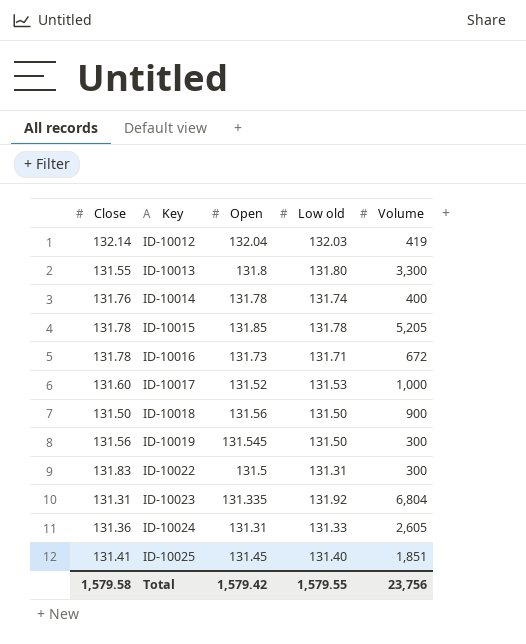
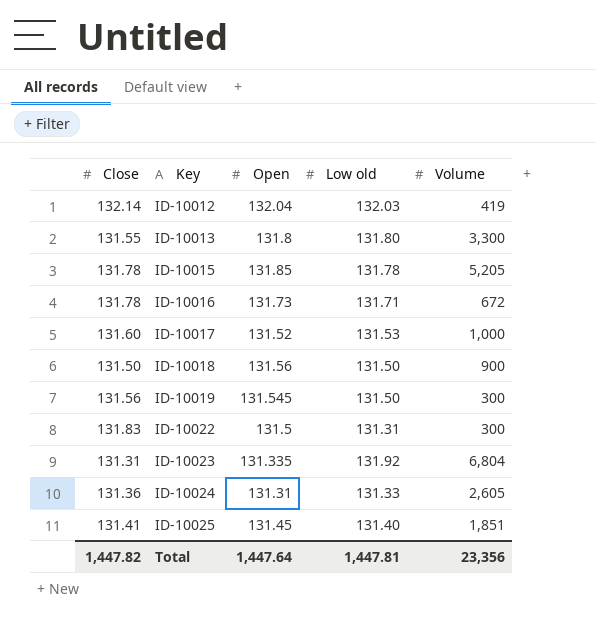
row ID-10014: 131.76 | 131.78 | 131.74 | 400 -> none
Total | Close: 1,579.58 -> 1,447.82
Total | Open: 1,579.42 -> 1,447.64
Total | Low old: 1,579.55 -> 1,447.81
Total | Volume: 23,756 -> 23,356

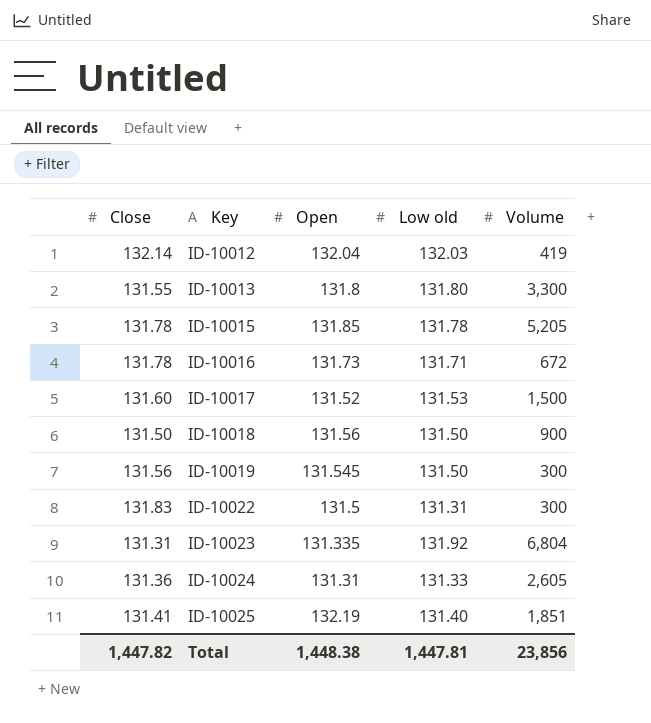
ID-10017 | Volume: 1,000 -> 1,500
ID-10025 | Open: 131.45 -> 132.19
Total | Open: 1,447.64 -> 1,448.38
Total | Volume: 23,356 -> 23,856

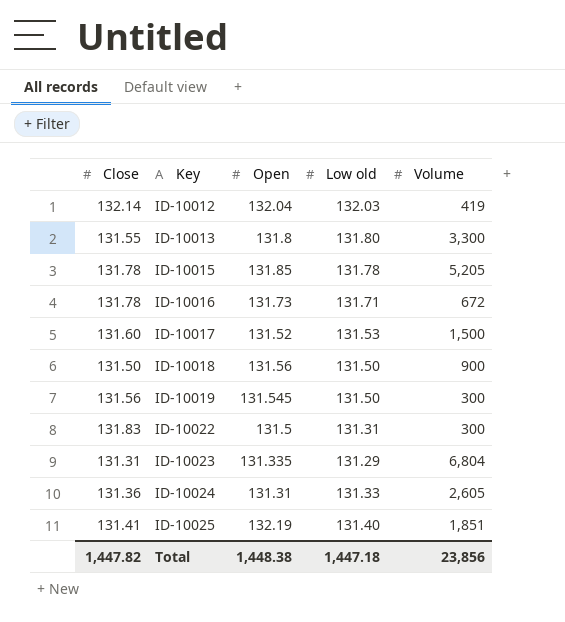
ID-10023 | Low old: 131.92 -> 131.29
Total | Low old: 1,447.81 -> 1,447.18

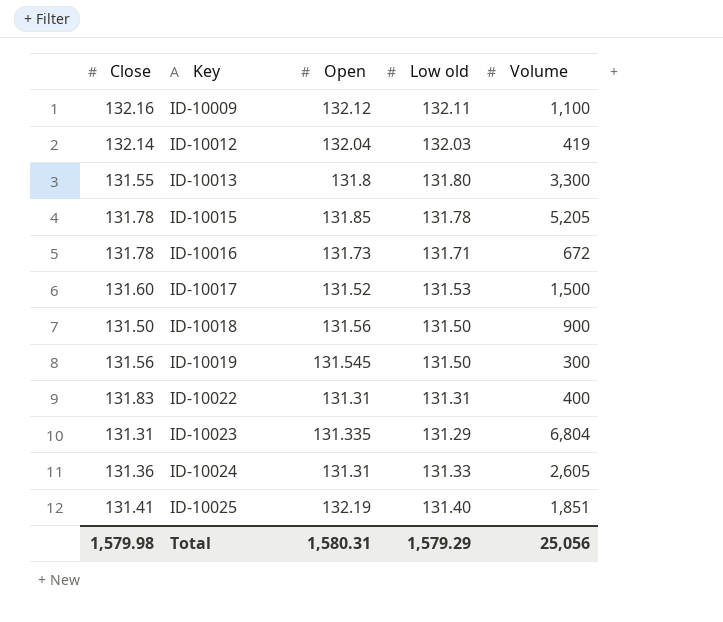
row ID-10009: none -> 132.16 | 132.12 | 132.11 | 1,100
ID-10022 | Open: 131.5 -> 131.31
ID-10022 | Volume: 300 -> 400
Total | Close: 1,447.82 -> 1,579.98
Total | Open: 1,448.38 -> 1,580.31
Total | Low old: 1,447.18 -> 1,579.29
Total | Volume: 23,856 -> 25,056

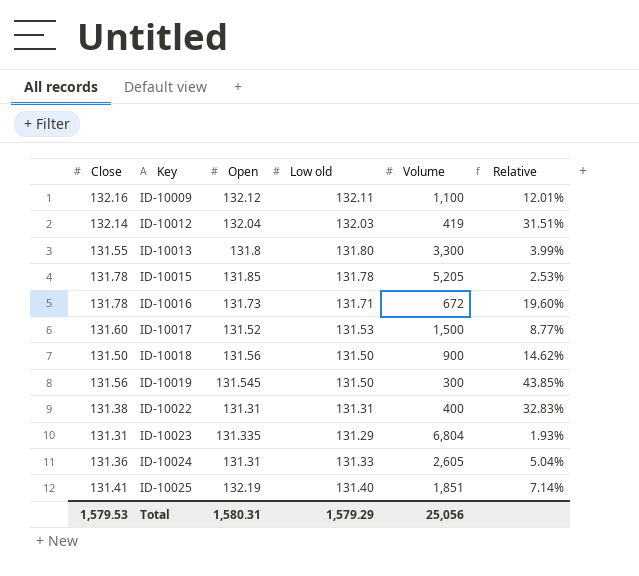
column Relative | formula: none -> [Open] / [Volume]
ID-10022 | Close: 131.83 -> 131.38
Total | Close: 1,579.98 -> 1,579.53

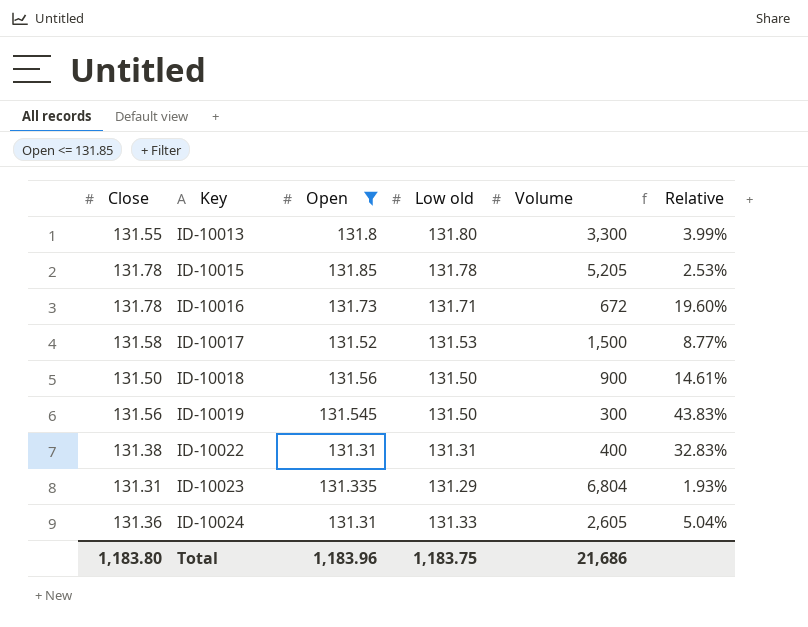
filter: none -> Open <= 131.85
column Relative | formula: [Open] / [Volume] -> [Low old] / [Volume]
ID-10017 | Close: 131.60 -> 131.58
Total | Close: 1,579.53 -> 1,183.80
Total | Open: 1,580.31 -> 1,183.96
Total | Low old: 1,579.29 -> 1,183.75
Total | Volume: 25,056 -> 21,686

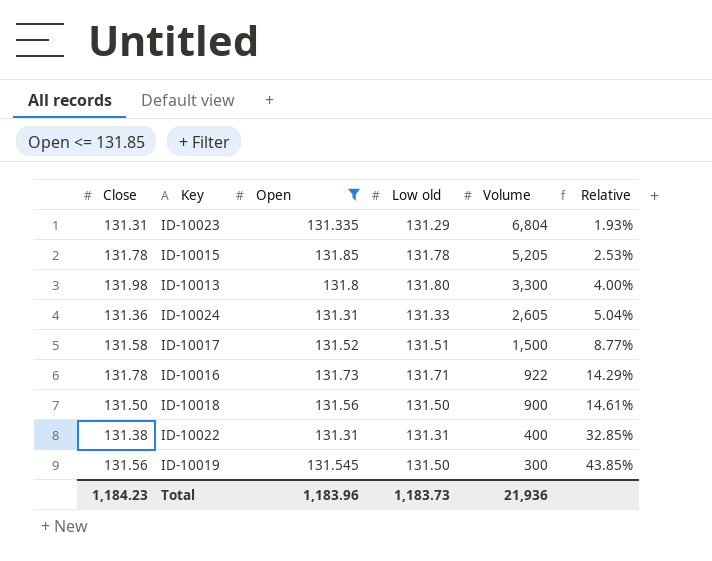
row order: Key ascending -> Volume descending
column Relative | formula: [Low old] / [Volume] -> [Close] / [Volume]
ID-10013 | Close: 131.55 -> 131.98
ID-10017 | Low old: 131.53 -> 131.51
ID-10016 | Volume: 672 -> 922
Total | Close: 1,183.80 -> 1,184.23
Total | Low old: 1,183.75 -> 1,183.73
Total | Volume: 21,686 -> 21,936

